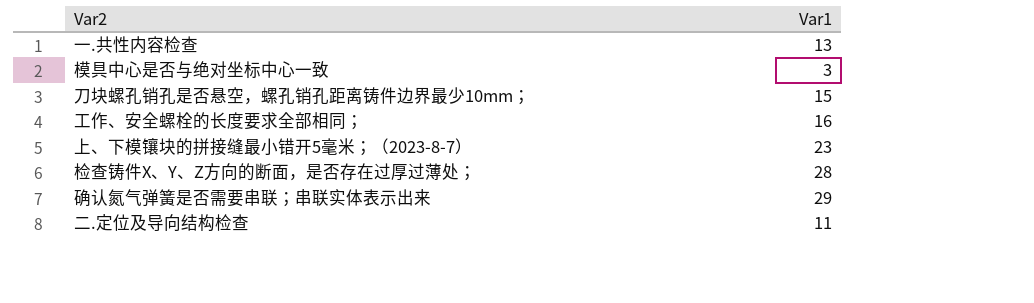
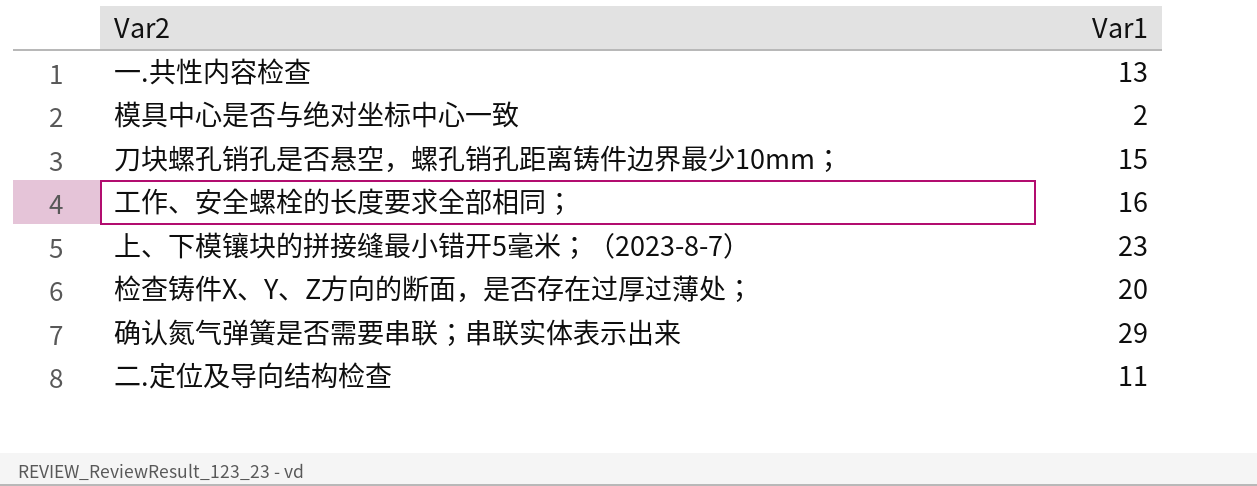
模具中心是否与绝对坐标中心一致 | Var1: 3 -> 2
检查铸件X、Y、Z方向的断面，是否存在过厚过薄处； | Var1: 28 -> 20

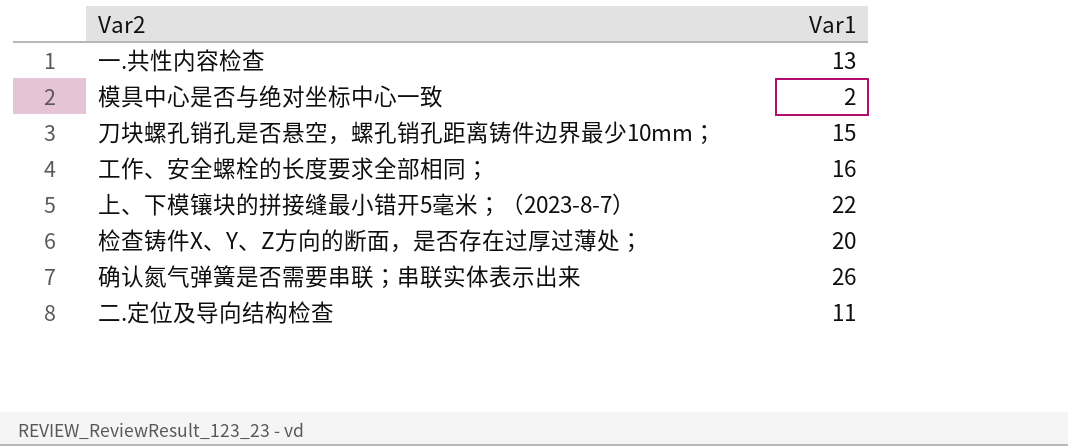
上、下模镶块的拼接缝最小错开5毫米；（2023-8-7） | Var1: 23 -> 22
确认氮气弹簧是否需要串联；串联实体表示出来 | Var1: 29 -> 26

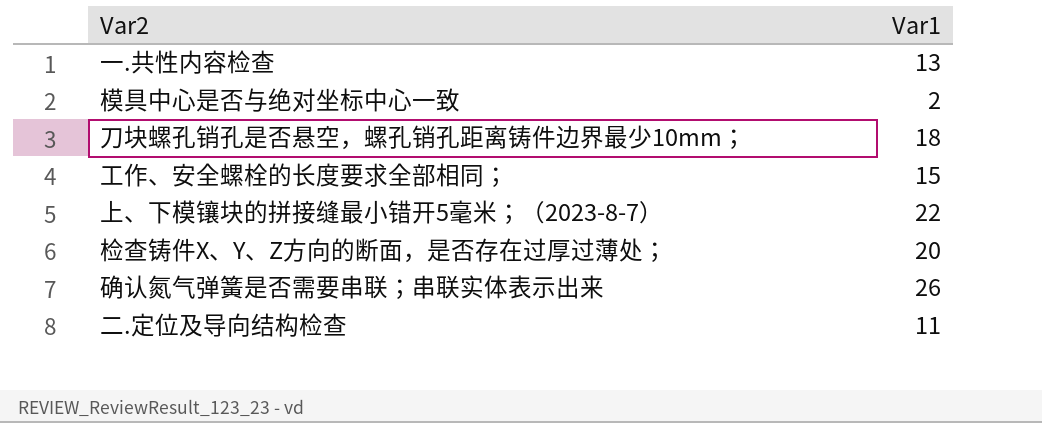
刀块螺孔销孔是否悬空，螺孔销孔距离铸件边界最少10mm； | Var1: 15 -> 18
工作、安全螺栓的长度要求全部相同； | Var1: 16 -> 15

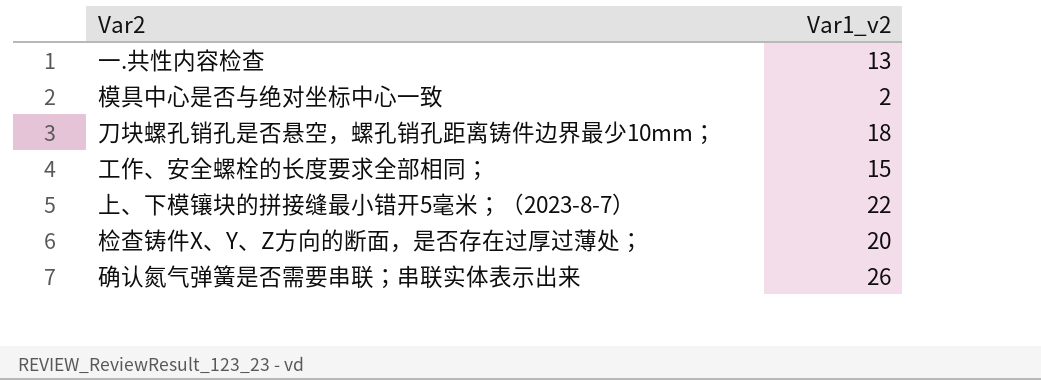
column name: Var1 -> Var1_v2
row 二.定位及导向结构检查: 11 -> none

